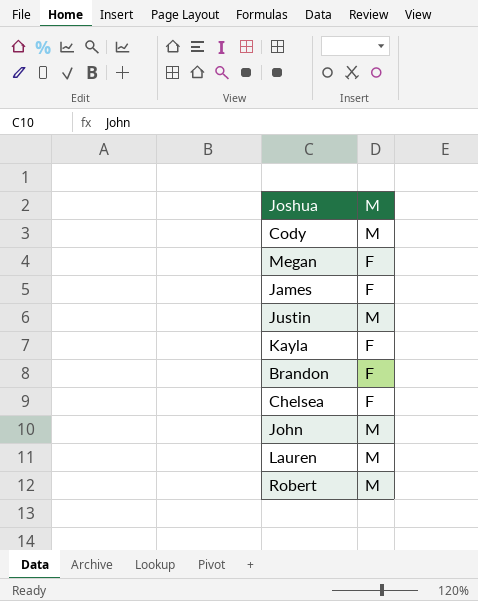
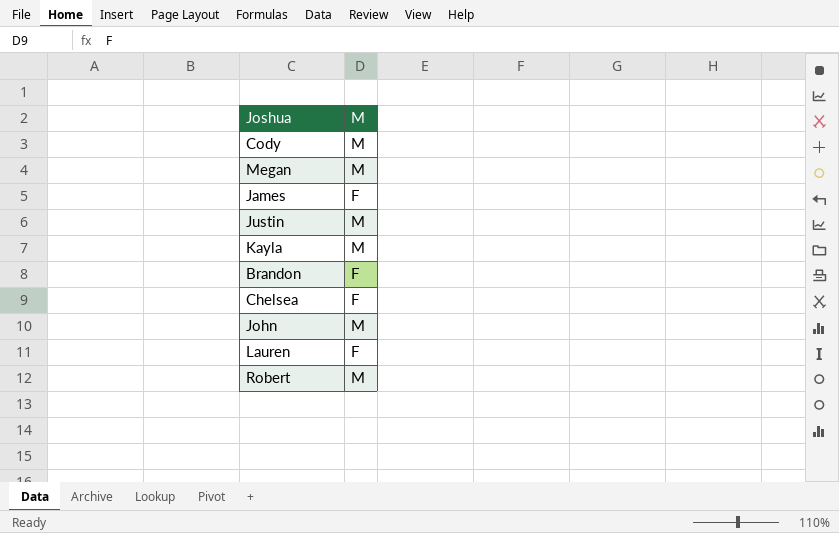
Megan | M: F -> M
Kayla | M: F -> M
Lauren | M: M -> F

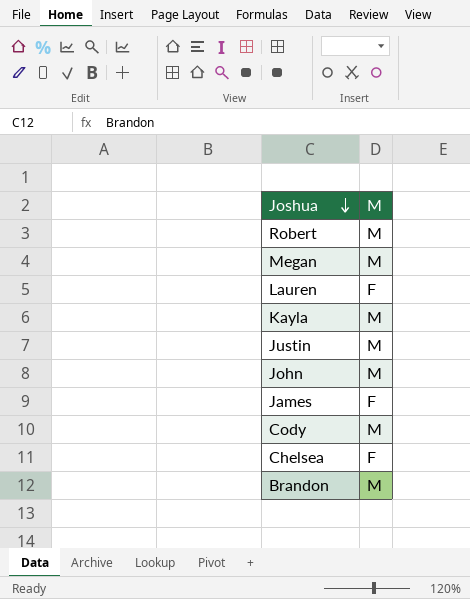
row order: none -> Joshua descending
Brandon | M: F -> M

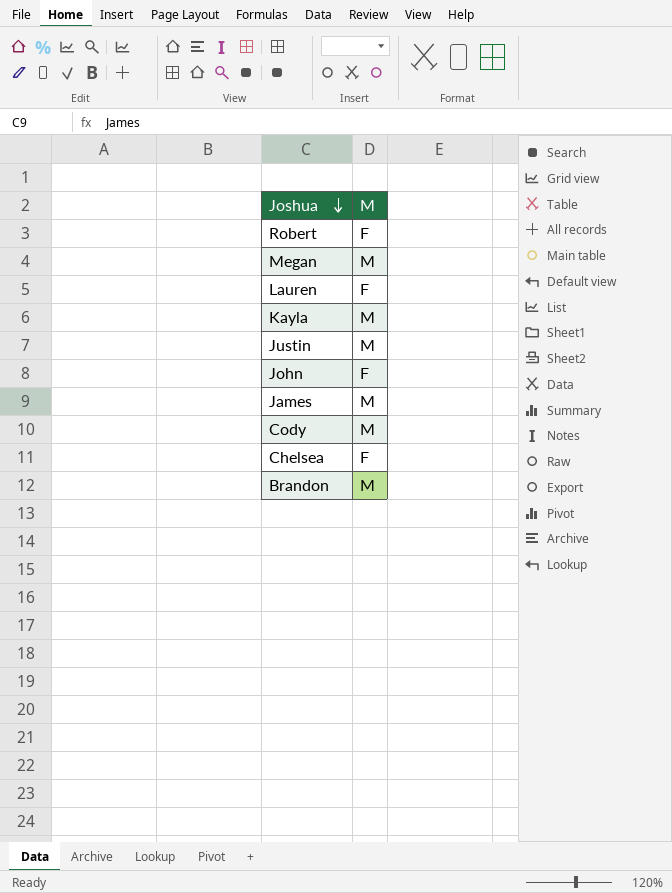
Robert | M: M -> F
John | M: M -> F
James | M: F -> M

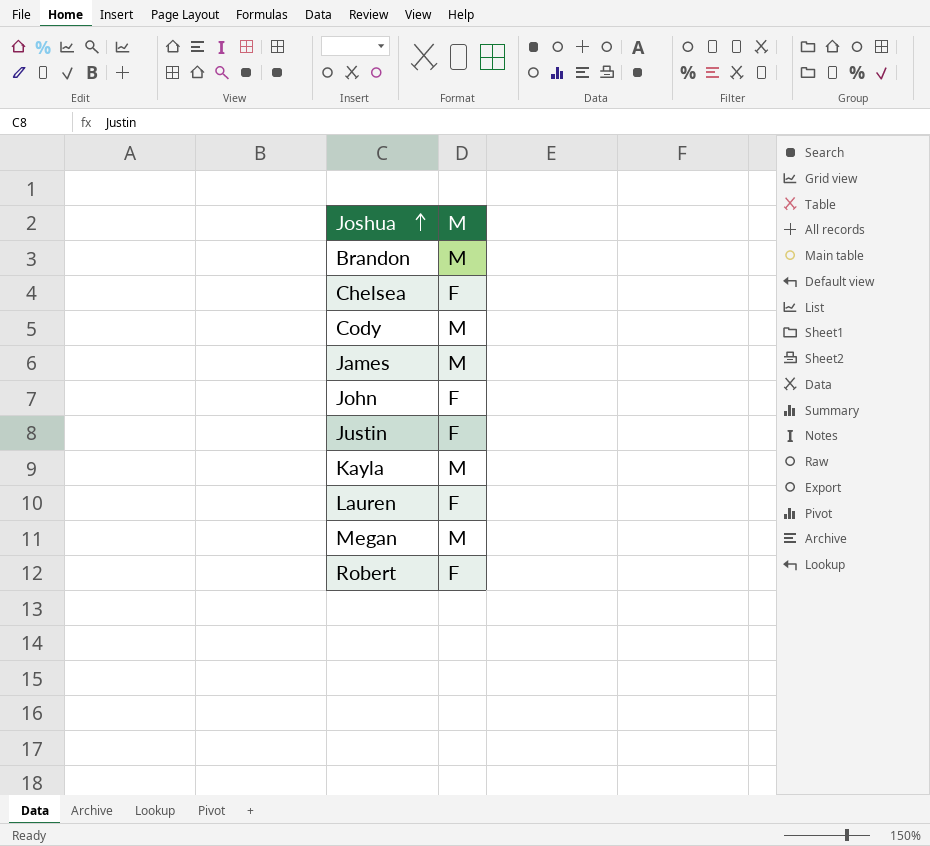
row order: Joshua descending -> Joshua ascending
Justin | M: M -> F

